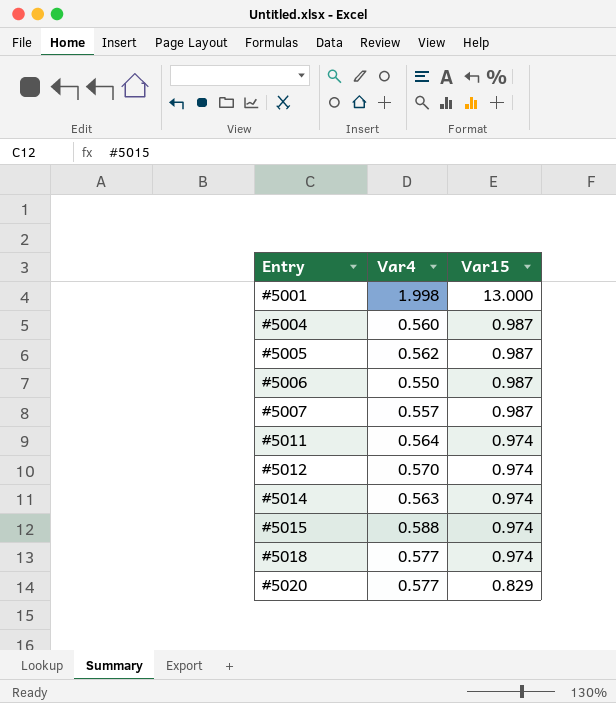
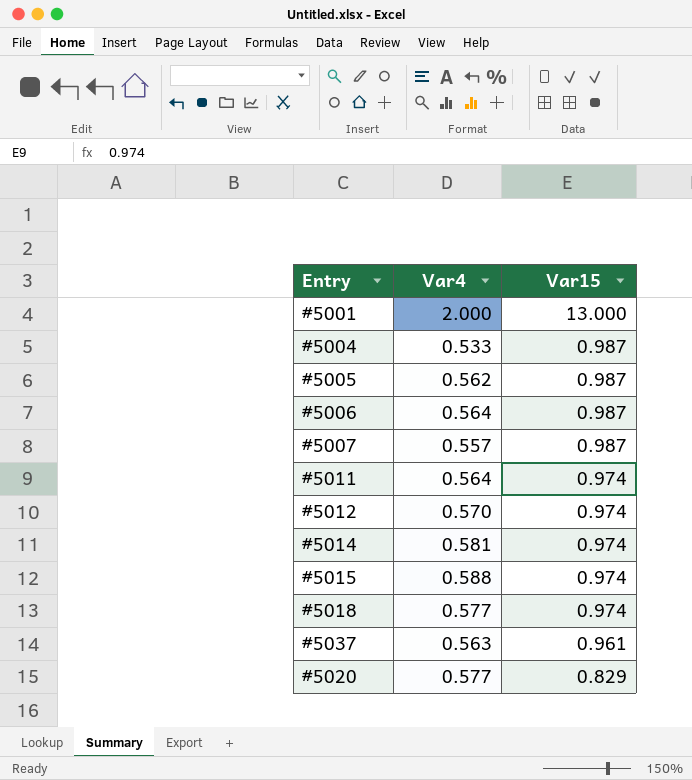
#5001 | Var4: 1.998 -> 2.000
#5004 | Var4: 0.560 -> 0.533
#5006 | Var4: 0.550 -> 0.564
#5014 | Var4: 0.563 -> 0.581
row #5037: none -> 0.563 | 0.961

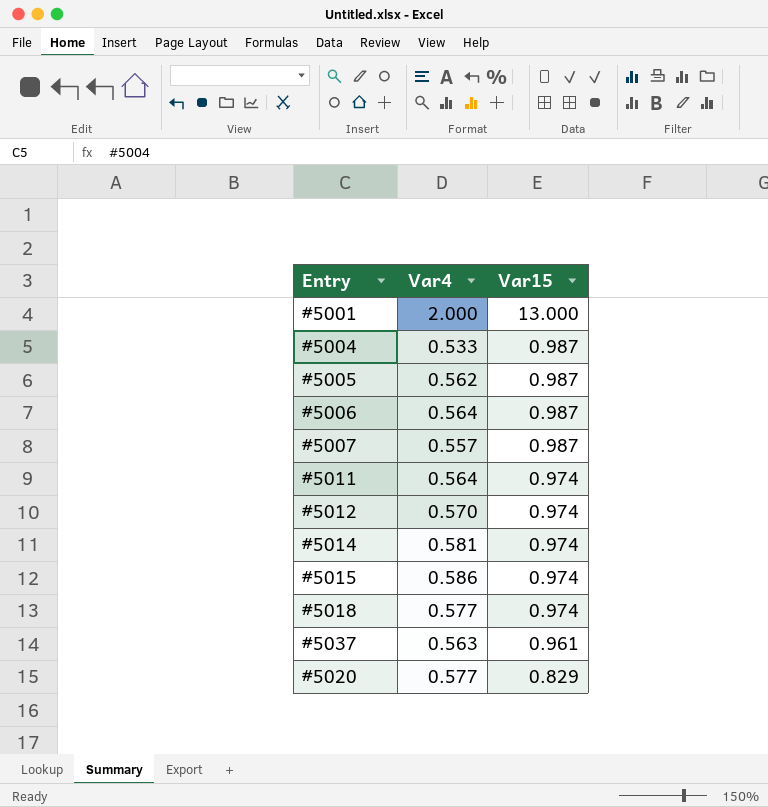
#5015 | Var4: 0.588 -> 0.586

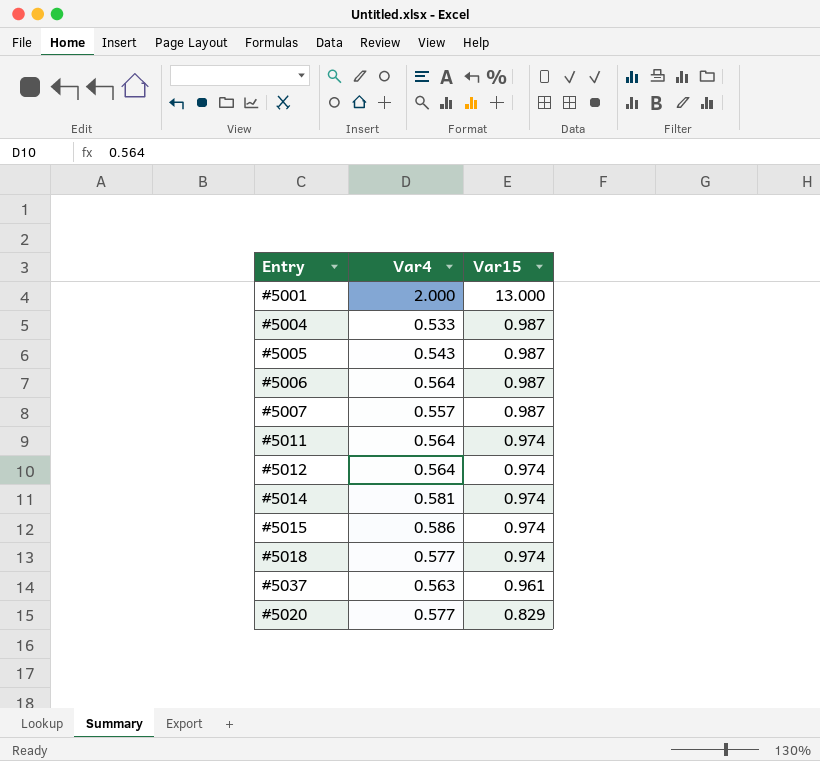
#5005 | Var4: 0.562 -> 0.543
#5012 | Var4: 0.570 -> 0.564

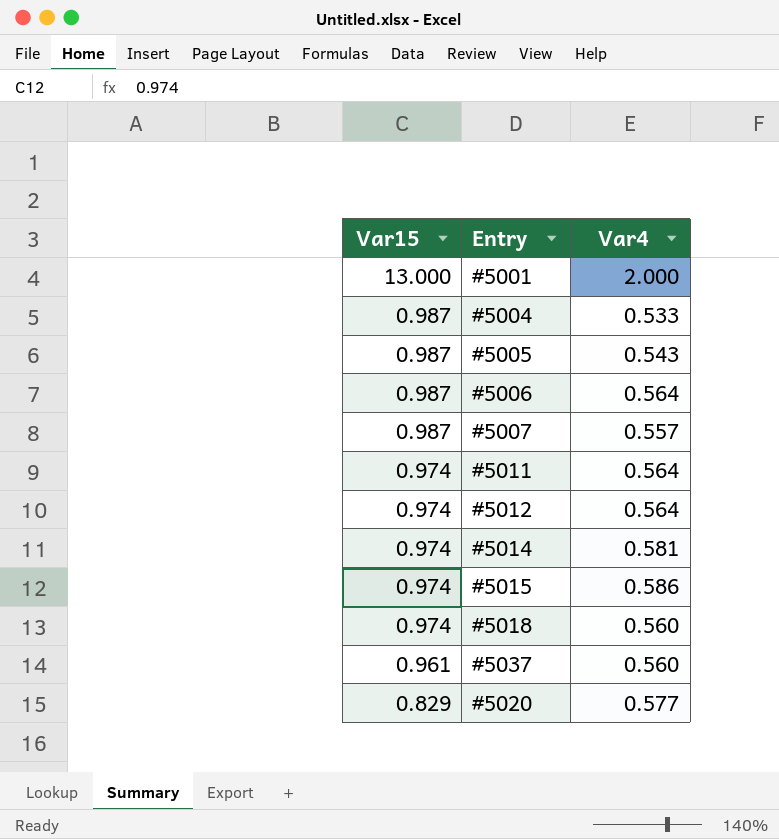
column Var15 | position: 3 -> 1
#5018 | Var4: 0.577 -> 0.560
#5037 | Var4: 0.563 -> 0.560

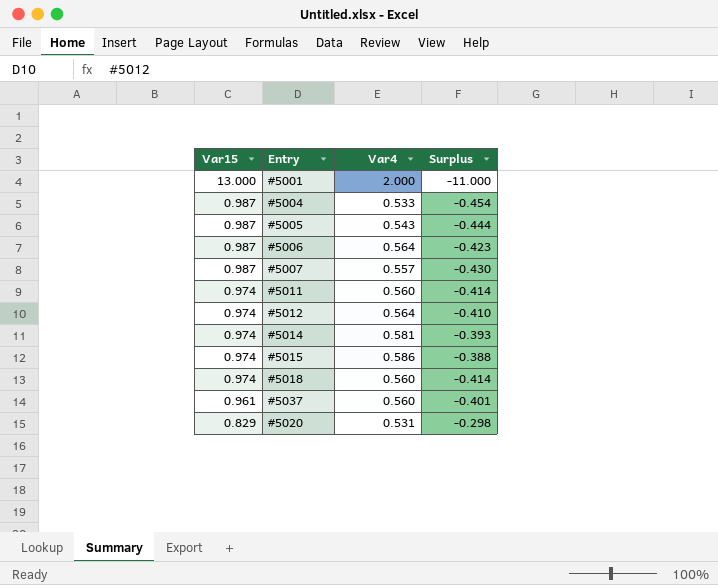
column Surplus | formula: none -> [Var4] - [Var15]
#5011 | Var4: 0.564 -> 0.560
#5020 | Var4: 0.577 -> 0.531

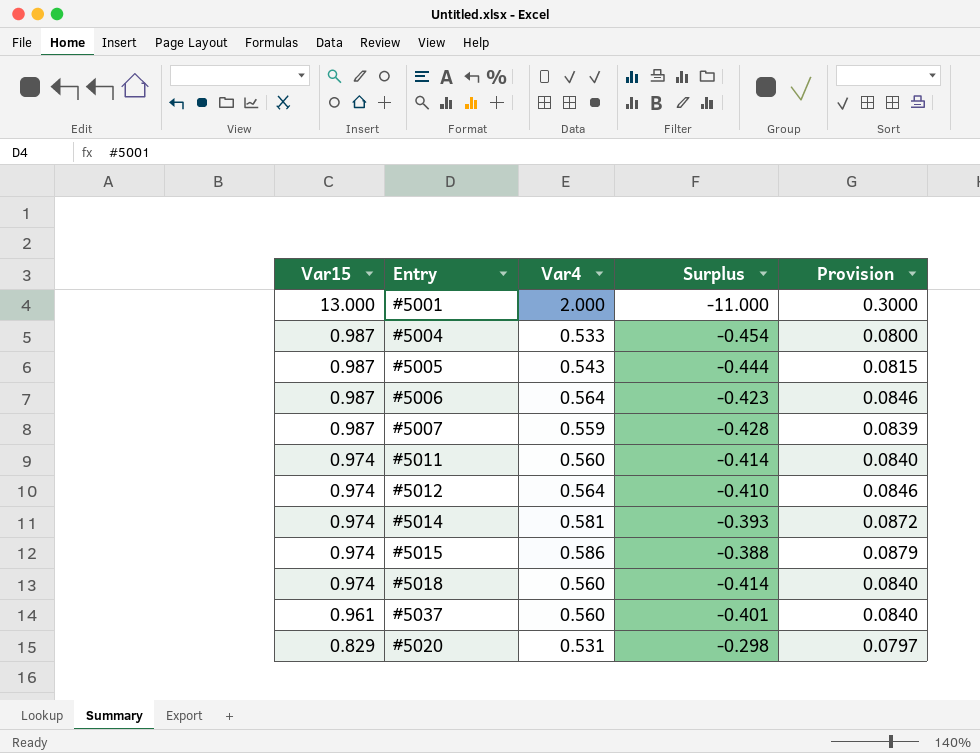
column Provision | formula: none -> [Var4] * 0.15
#5007 | Var4: 0.557 -> 0.559
#5007 | Surplus: -0.430 -> -0.428

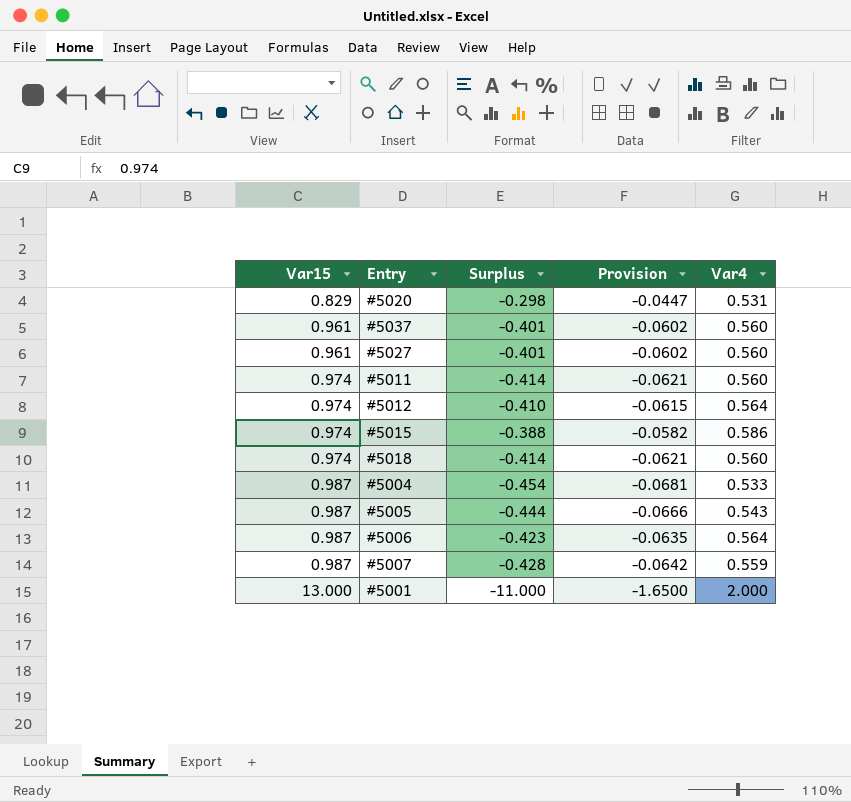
row order: Var15 descending -> Var15 ascending
column Provision | formula: [Var4] * 0.15 -> [Surplus] * 0.15
column Var4 | position: 3 -> 5
row #5014: 0.974 | 0.581 | -0.393 | 0.0872 -> none
row #5027: none -> 0.961 | -0.401 | -0.0602 | 0.560

